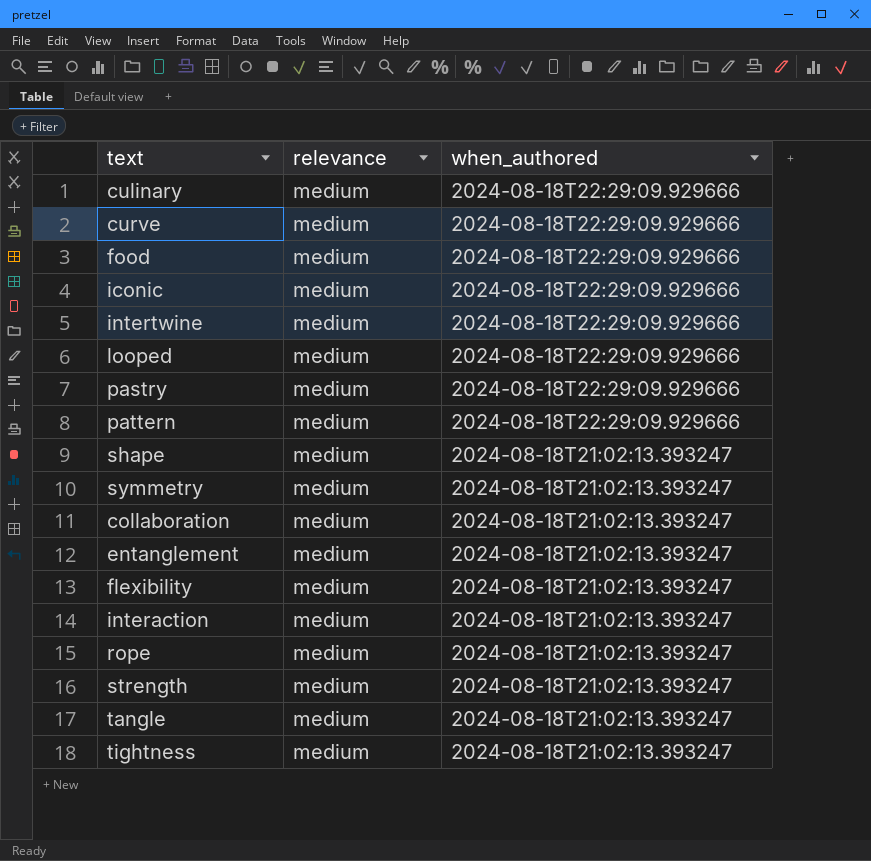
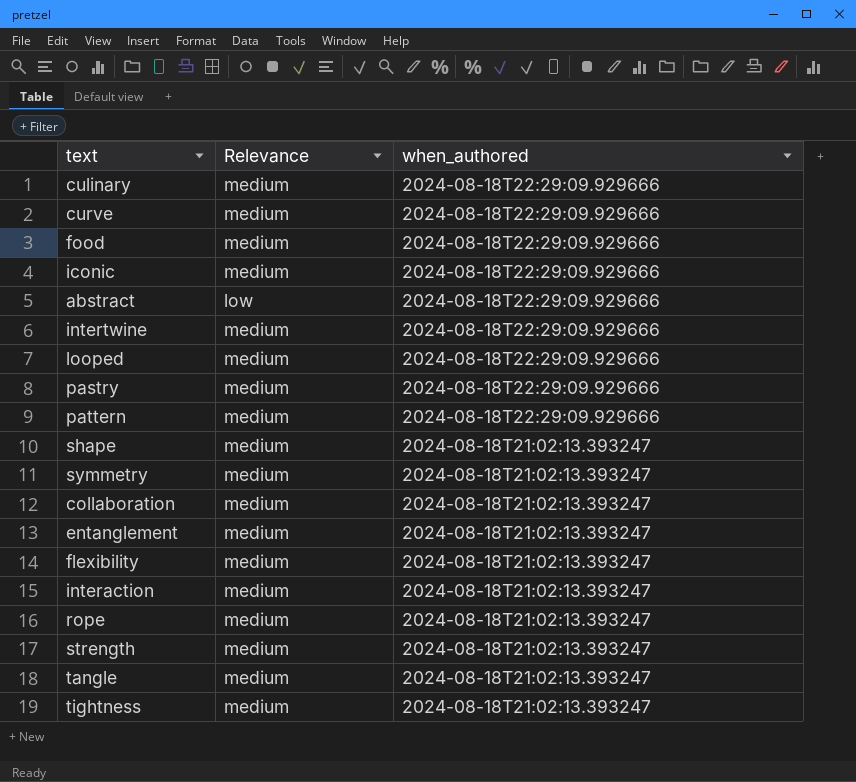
column name: relevance -> Relevance
row abstract: none -> low | 2024-08-18T22:29:09.929666

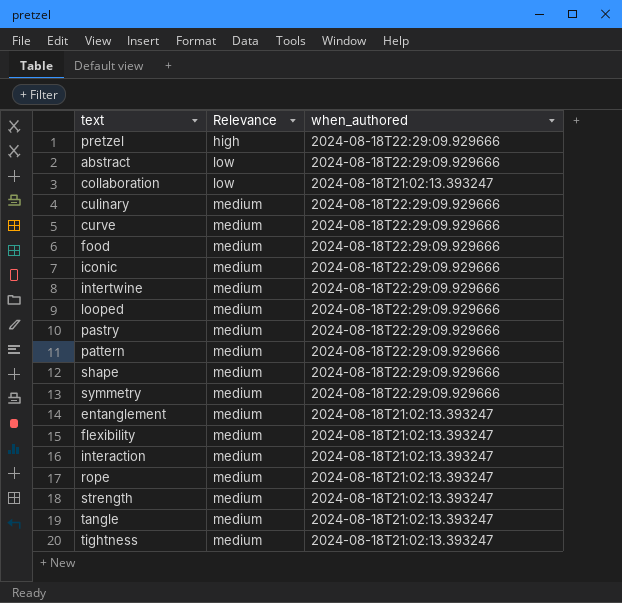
row order: when_authored descending -> Relevance ascending
row pretzel: none -> high | 2024-08-18T22:29:09.929666
collaboration | Relevance: medium -> low
shape | when_authored: 2024-08-18T21:02:13.393247 -> 2024-08-18T22:29:09.929666
symmetry | when_authored: 2024-08-18T21:02:13.393247 -> 2024-08-18T22:29:09.929666

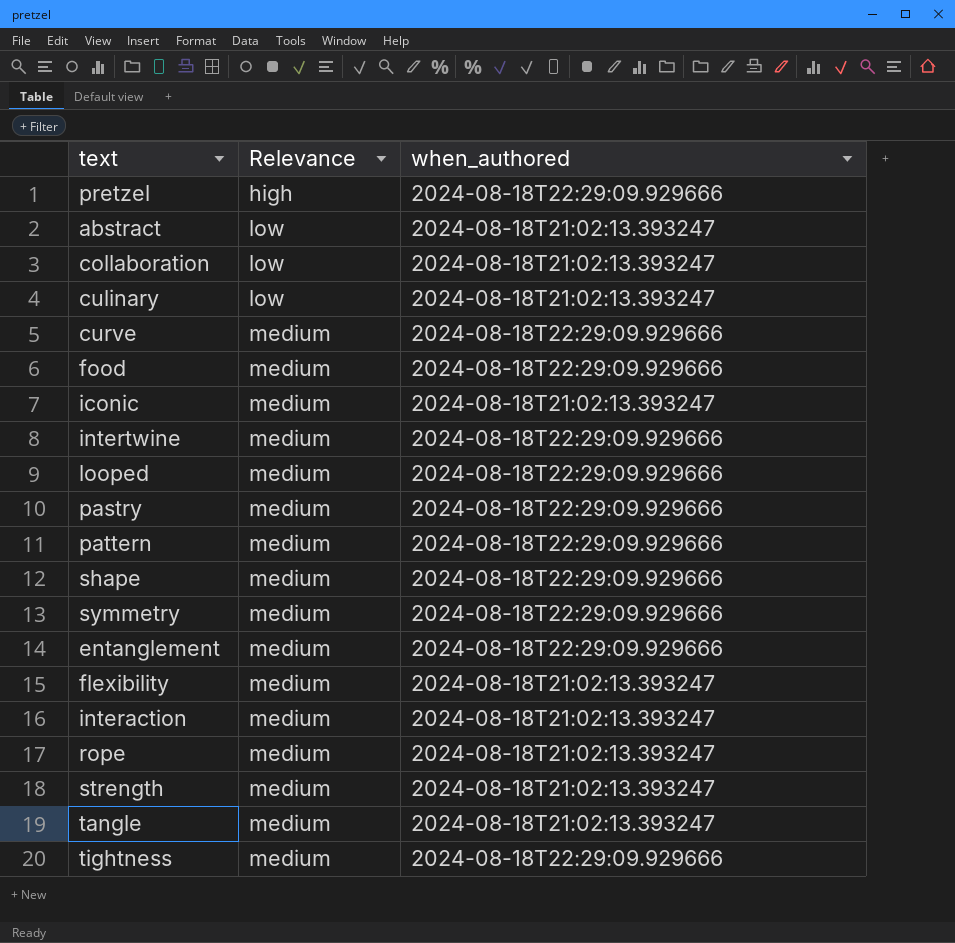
abstract | when_authored: 2024-08-18T22:29:09.929666 -> 2024-08-18T21:02:13.393247
culinary | Relevance: medium -> low
culinary | when_authored: 2024-08-18T22:29:09.929666 -> 2024-08-18T21:02:13.393247
iconic | when_authored: 2024-08-18T22:29:09.929666 -> 2024-08-18T21:02:13.393247
entanglement | when_authored: 2024-08-18T21:02:13.393247 -> 2024-08-18T22:29:09.929666
tightness | when_authored: 2024-08-18T21:02:13.393247 -> 2024-08-18T22:29:09.929666

